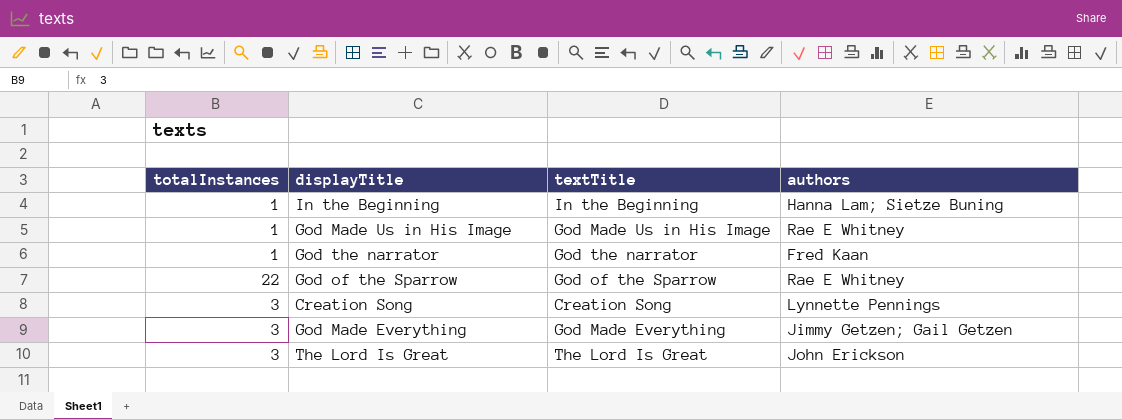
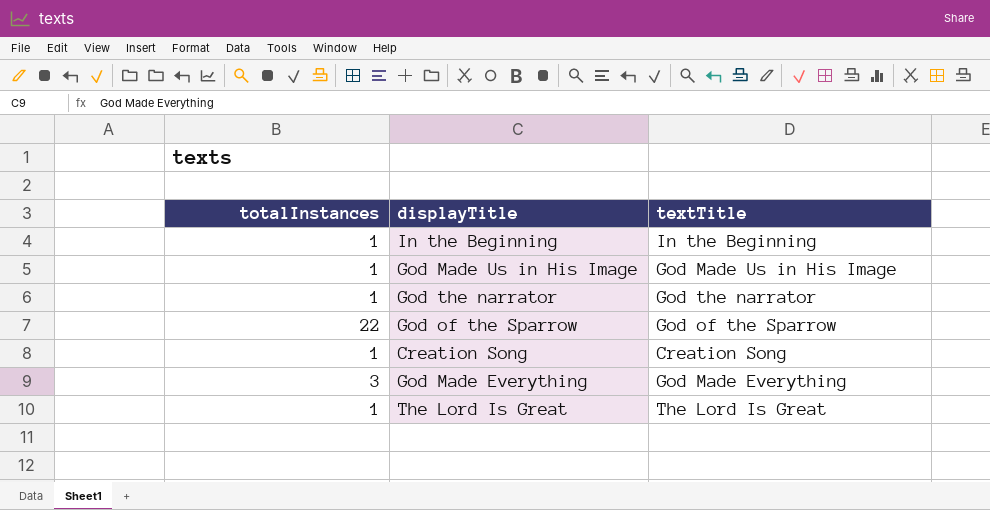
column authors | position: 4 -> none
Creation Song | totalInstances: 3 -> 1
The Lord Is Great | totalInstances: 3 -> 1

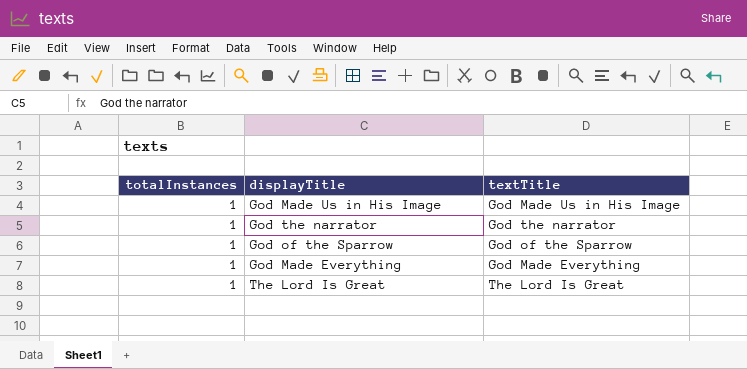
row In the Beginning: 1 | In the Beginning -> none
row Creation Song: 1 | Creation Song -> none
God of the Sparrow | totalInstances: 22 -> 1
God Made Everything | totalInstances: 3 -> 1

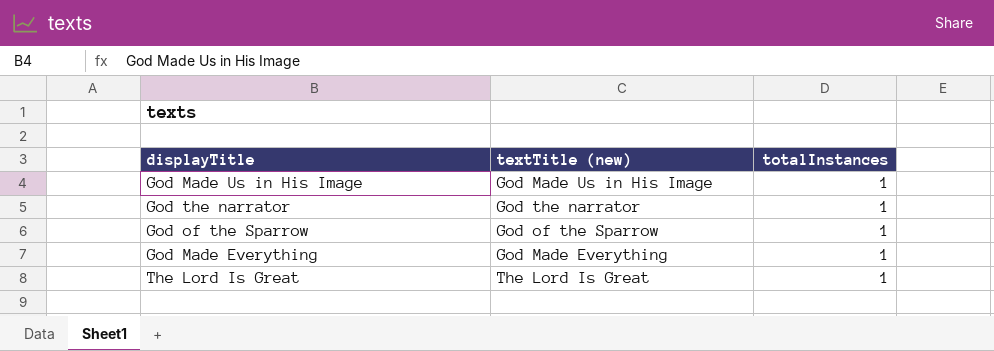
column name: textTitle -> textTitle (new)
column totalInstances | position: 1 -> 3

